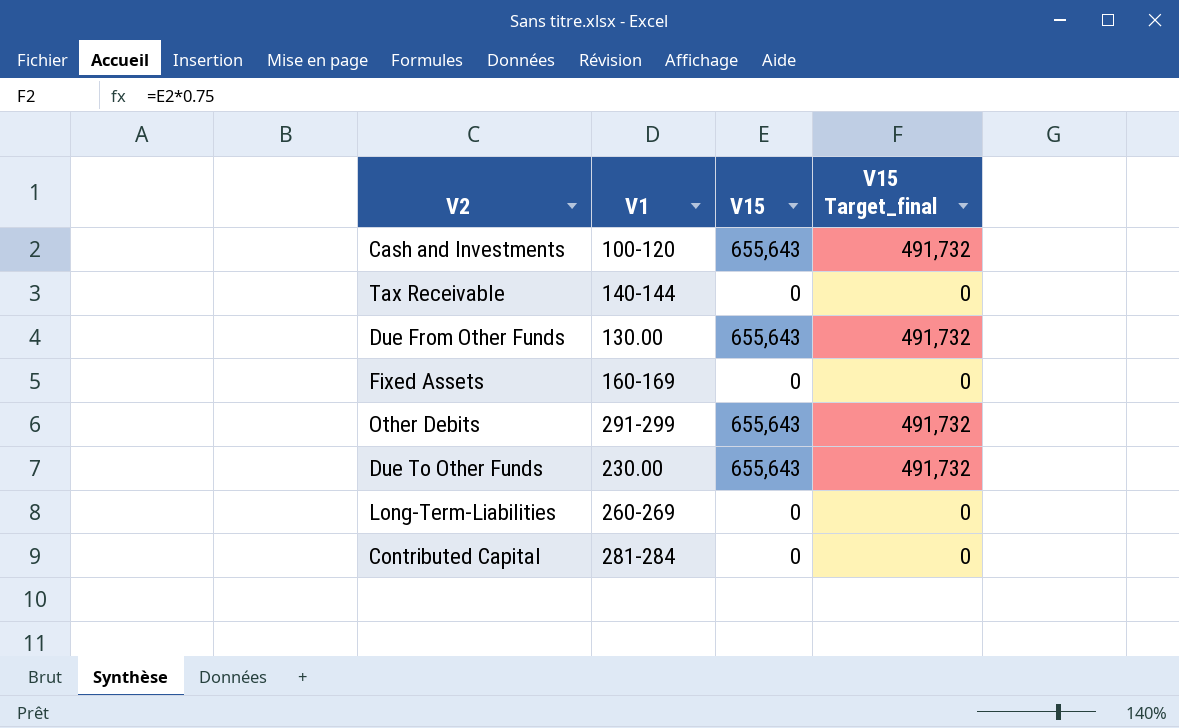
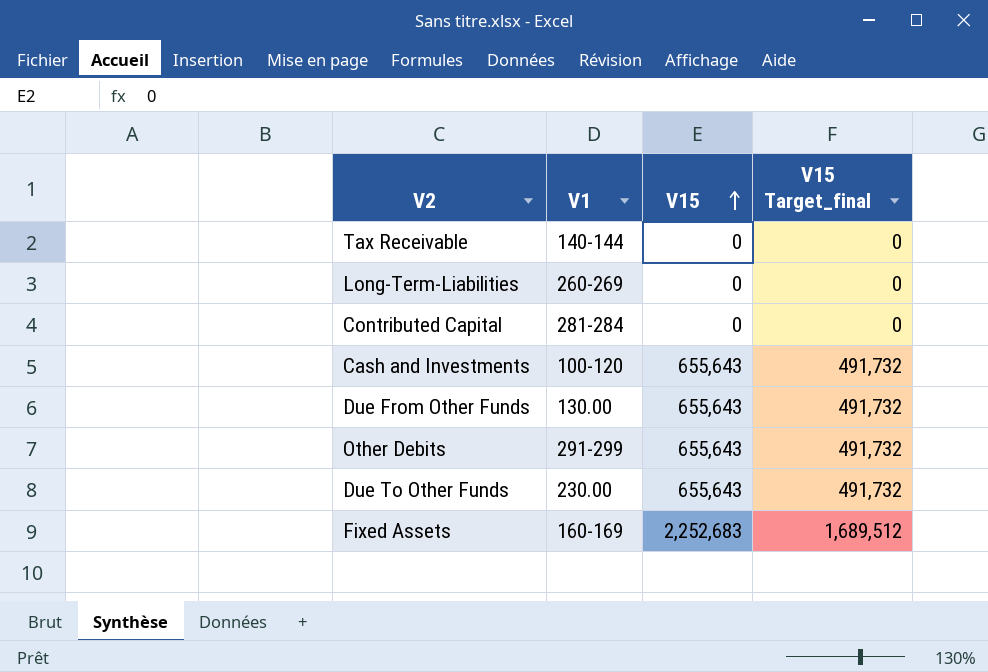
row order: none -> V15 ascending
Fixed Assets | V15: 0 -> 2,252,683
Fixed Assets | V15 Target_final: 0 -> 1,689,512

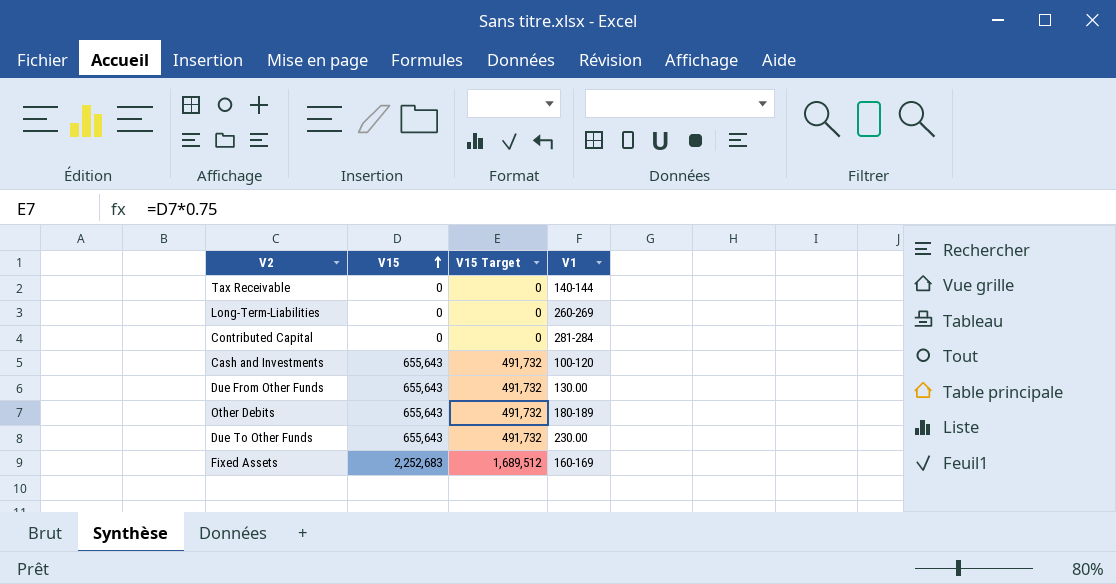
column name: V15 Target_final -> V15 Target
column V1 | position: 2 -> 4
Other Debits | V1: 291-299 -> 180-189

